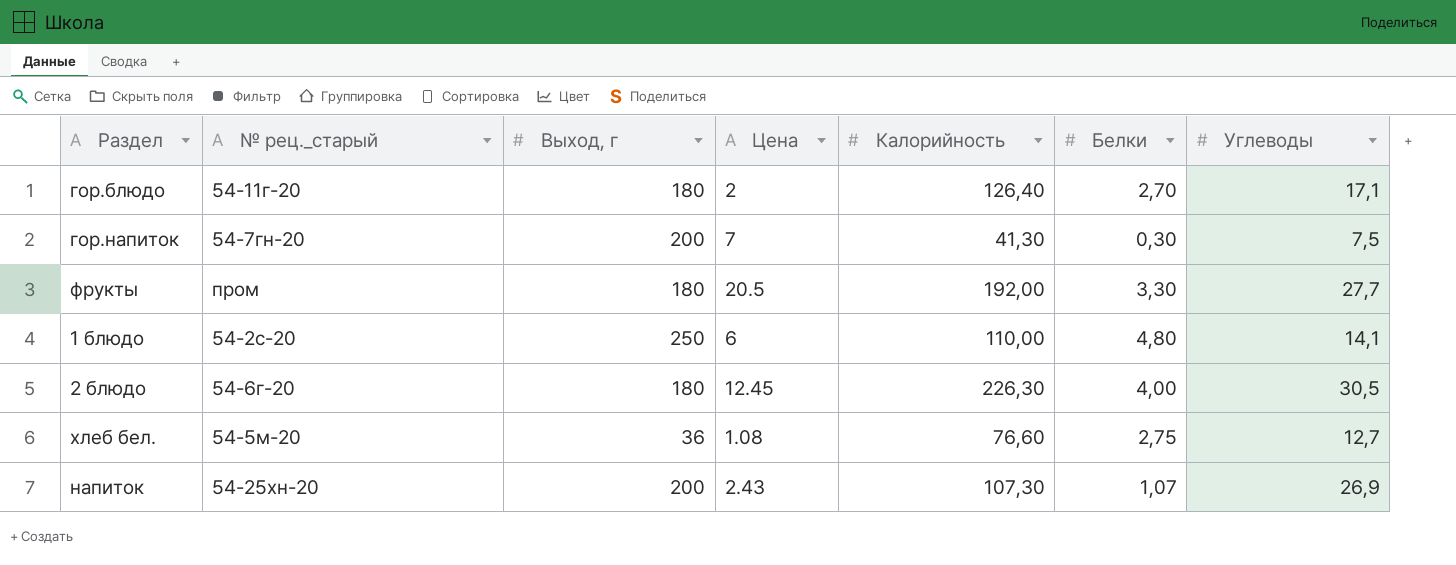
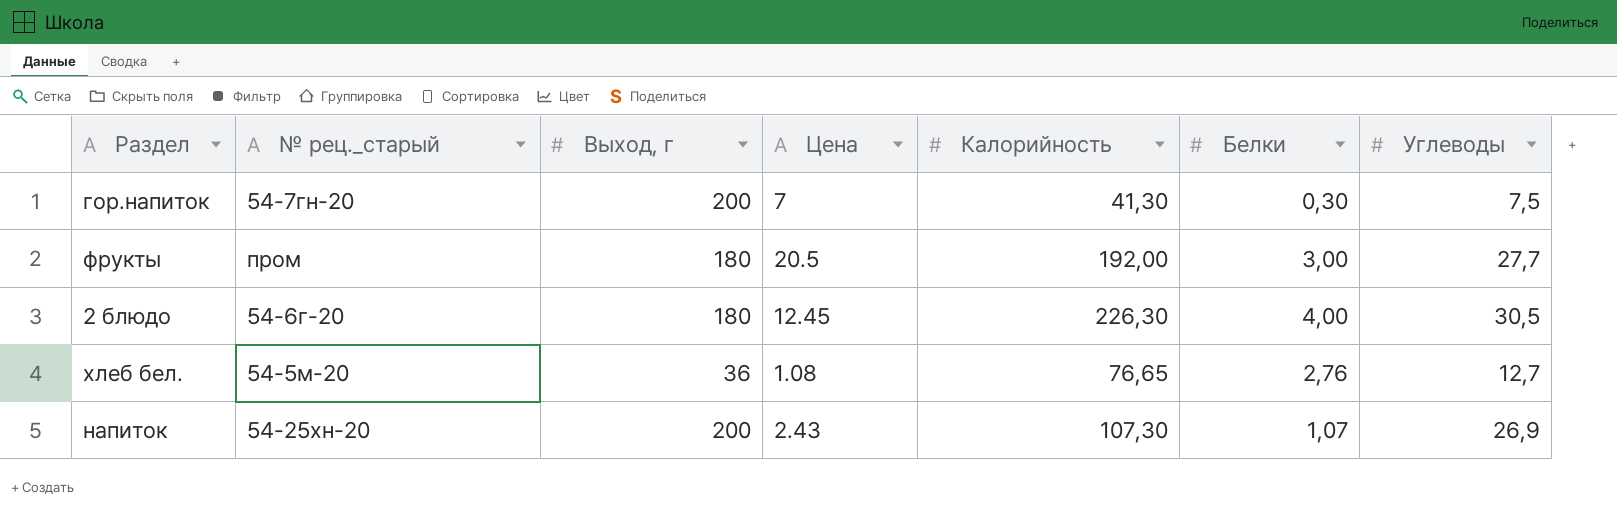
row гор.блюдо: 54-11г-20 | 180 | 2 | 126,40 | 2,70 | 17,1 -> none
row 1 блюдо: 54-2с-20 | 250 | 6 | 110,00 | 4,80 | 14,1 -> none
фрукты | Белки: 3,30 -> 3,00
хлеб бел. | Калорийность: 76,60 -> 76,65
хлеб бел. | Белки: 2,75 -> 2,76

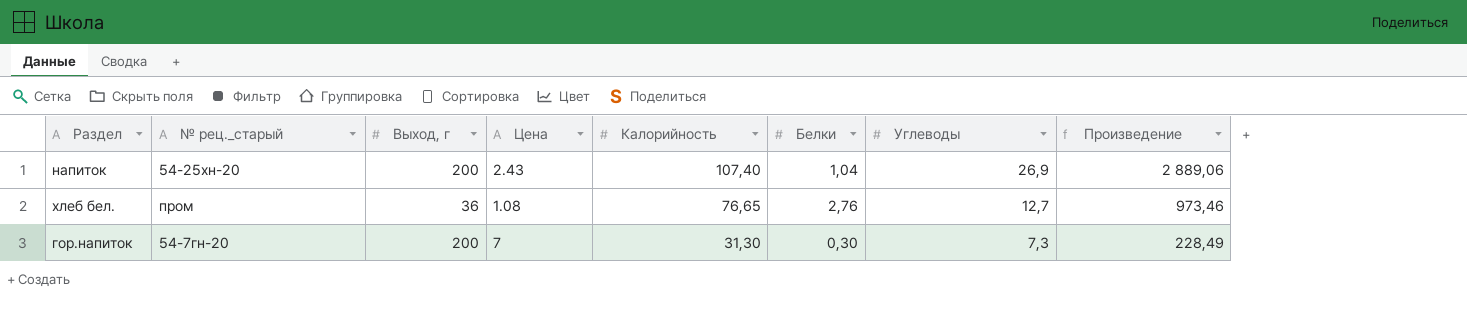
row order: none -> Калорийность descending
column Произведение | formula: none -> [Калорийность] * [Углеводы]
row фрукты: пром | 180 | 20.5 | 192,00 | 3,00 | 27,7 -> none
row 2 блюдо: 54-6г-20 | 180 | 12.45 | 226,30 | 4,00 | 30,5 -> none
напиток | Калорийность: 107,30 -> 107,40
напиток | Белки: 1,07 -> 1,04
хлеб бел. | № рец._старый: 54-5м-20 -> пром
гор.напиток | Калорийность: 41,30 -> 31,30
гор.напиток | Углеводы: 7,5 -> 7,3

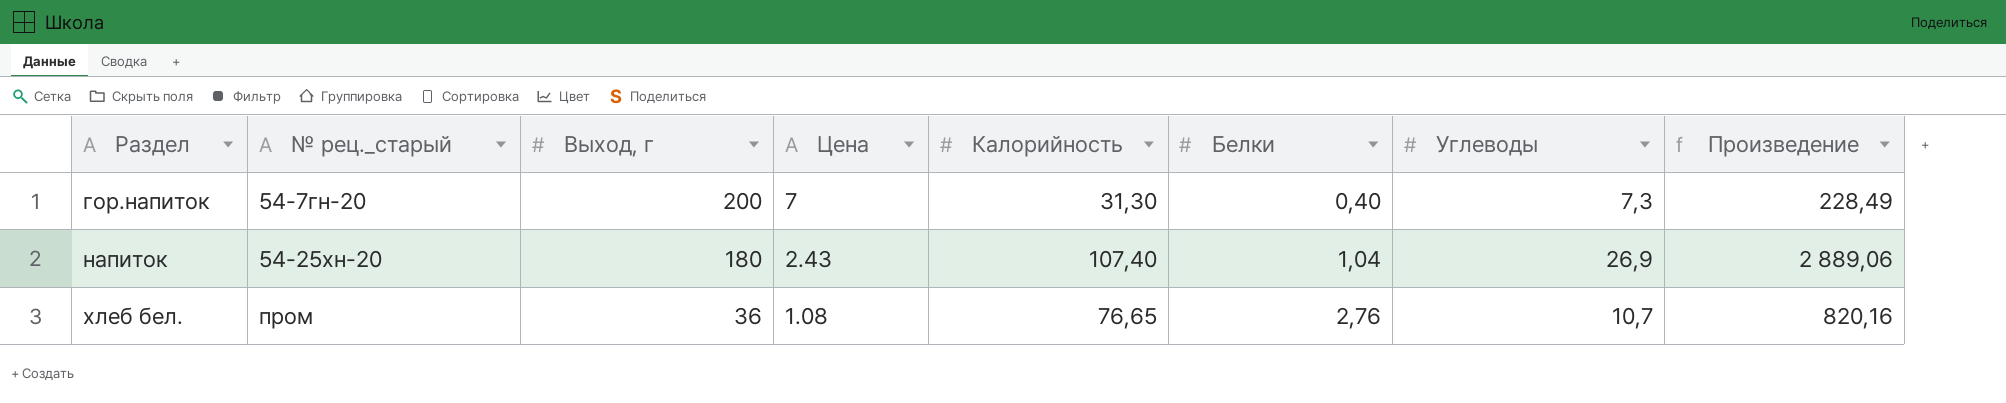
row order: Калорийность descending -> Раздел ascending
гор.напиток | Белки: 0,30 -> 0,40
напиток | Выход, г: 200 -> 180
хлеб бел. | Углеводы: 12,7 -> 10,7
хлеб бел. | Произведение: 973,46 -> 820,16

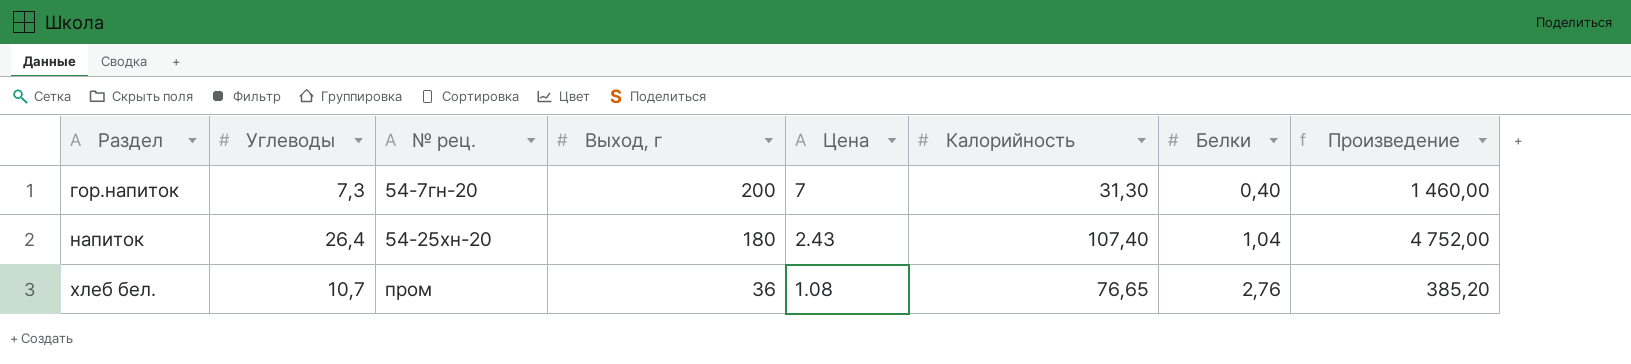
column Углеводы | position: 7 -> 2
column name: № рец._старый -> № рец.
column Произведение | formula: [Калорийность] * [Углеводы] -> [Углеводы] * [Выход, г]
напиток | Углеводы: 26,9 -> 26,4

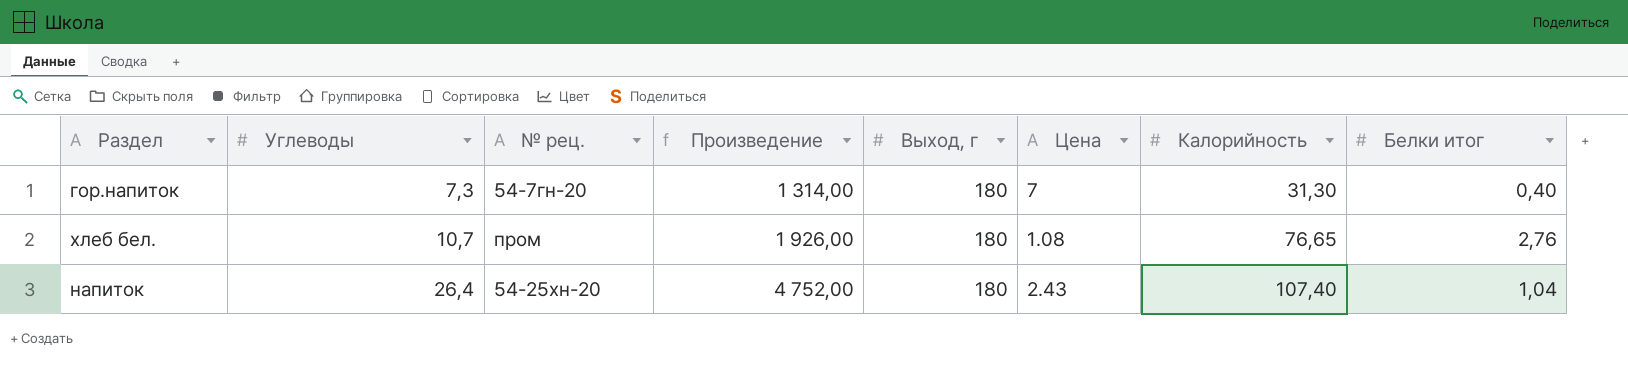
row order: Раздел ascending -> Углеводы ascending
column Произведение | position: 8 -> 4
column name: Белки -> Белки итог
гор.напиток | Произведение: 1 460,00 -> 1 314,00
гор.напиток | Выход, г: 200 -> 180
хлеб бел. | Произведение: 385,20 -> 1 926,00
хлеб бел. | Выход, г: 36 -> 180

